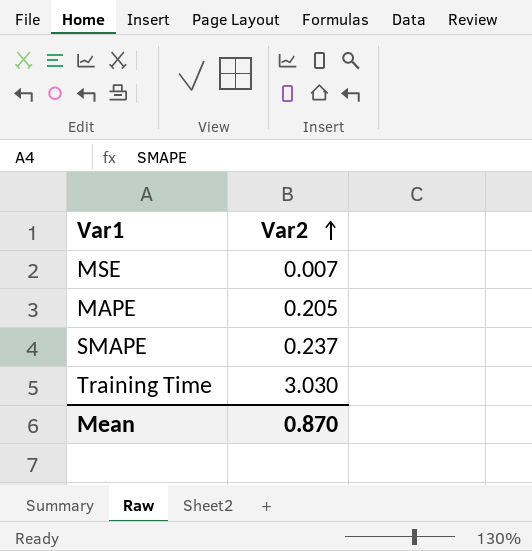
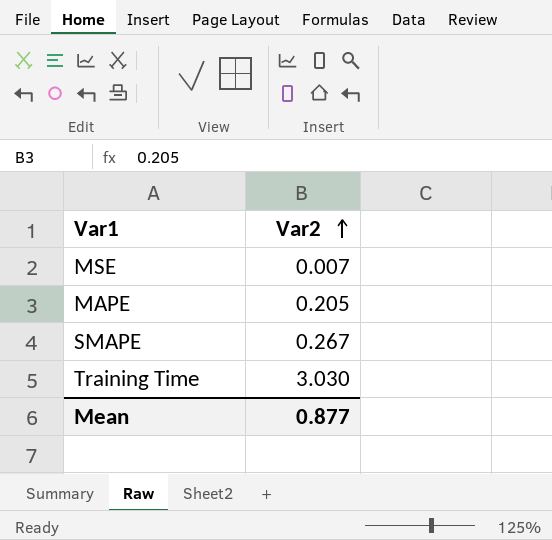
SMAPE | Var2: 0.237 -> 0.267
Mean | Var2: 0.870 -> 0.877

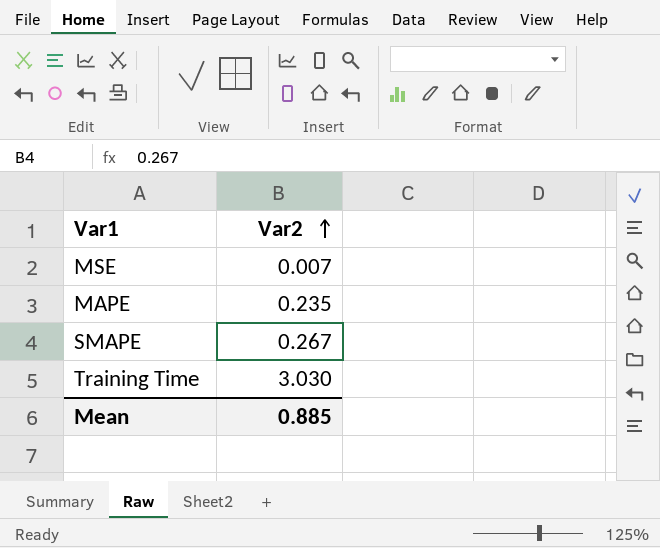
MAPE | Var2: 0.205 -> 0.235
Mean | Var2: 0.877 -> 0.885

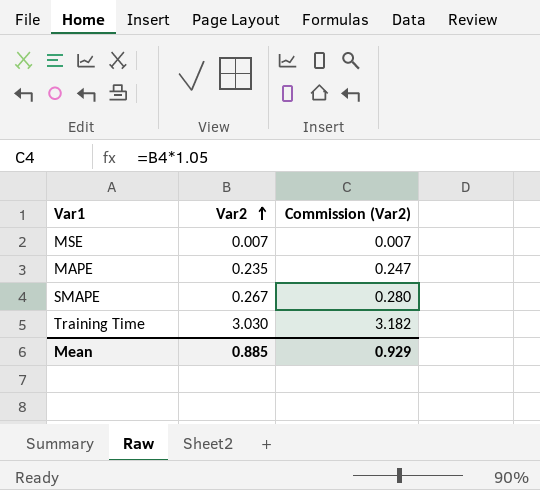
column Commission (Var2) | formula: none -> [Var2] * 1.05

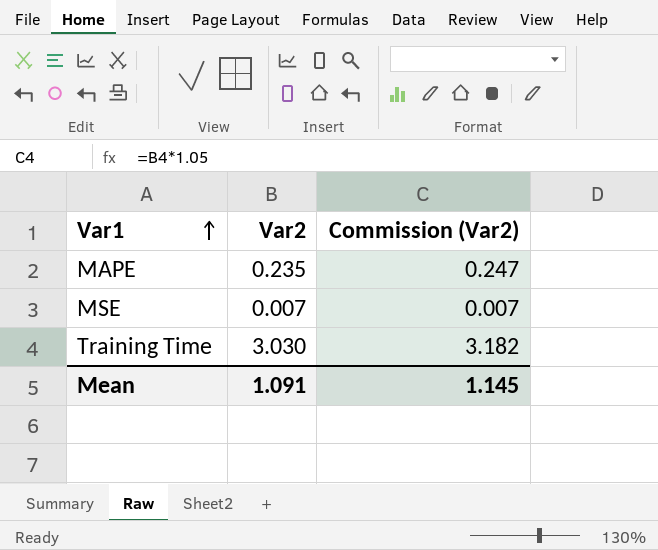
row order: Var2 ascending -> Var1 ascending
row SMAPE: 0.267 | 0.280 -> none
Mean | Var2: 0.885 -> 1.091
Mean | Commission (Var2): 0.929 -> 1.145

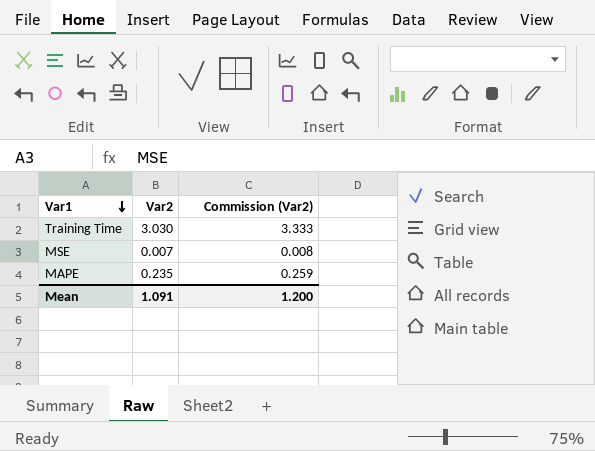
row order: Var1 ascending -> Var1 descending
column Commission (Var2) | formula: [Var2] * 1.05 -> [Var2] * 1.1
Mean | Commission (Var2): 1.145 -> 1.200

